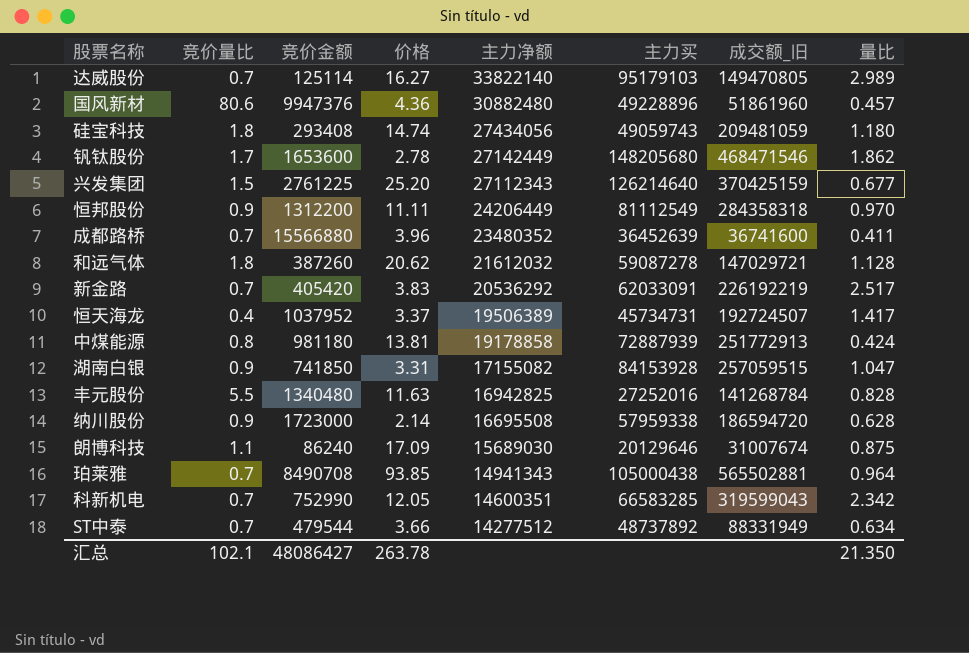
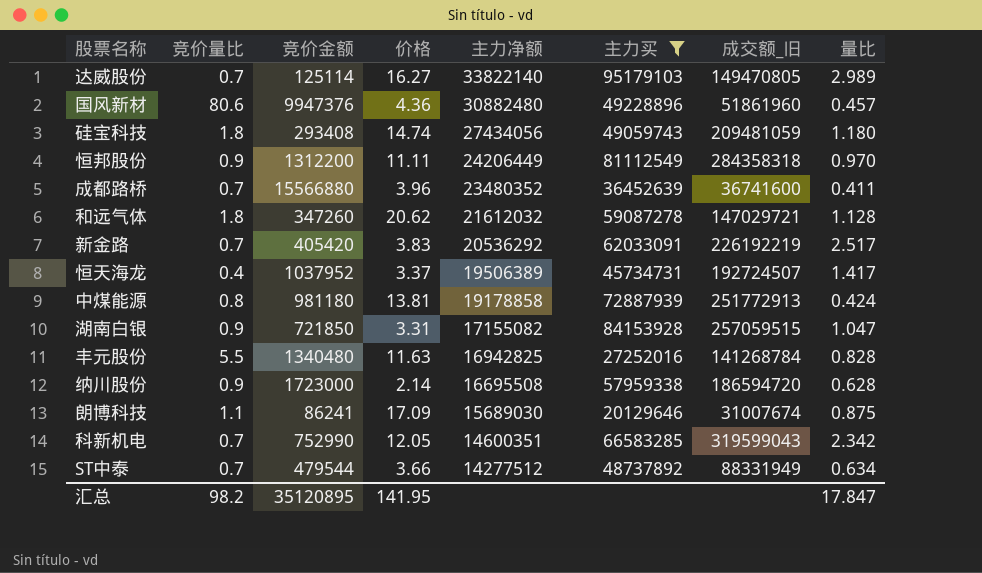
filter: none -> 主力买 <= 95179103
和远气体 | 竞价金额: 387260 -> 347260
湖南白银 | 竞价金额: 741850 -> 721850
朗博科技 | 竞价金额: 86240 -> 86241
汇总 | 竞价量比: 102.1 -> 98.2
汇总 | 竞价金额: 48086427 -> 35120895
汇总 | 价格: 263.78 -> 141.95
汇总 | 量比: 21.350 -> 17.847

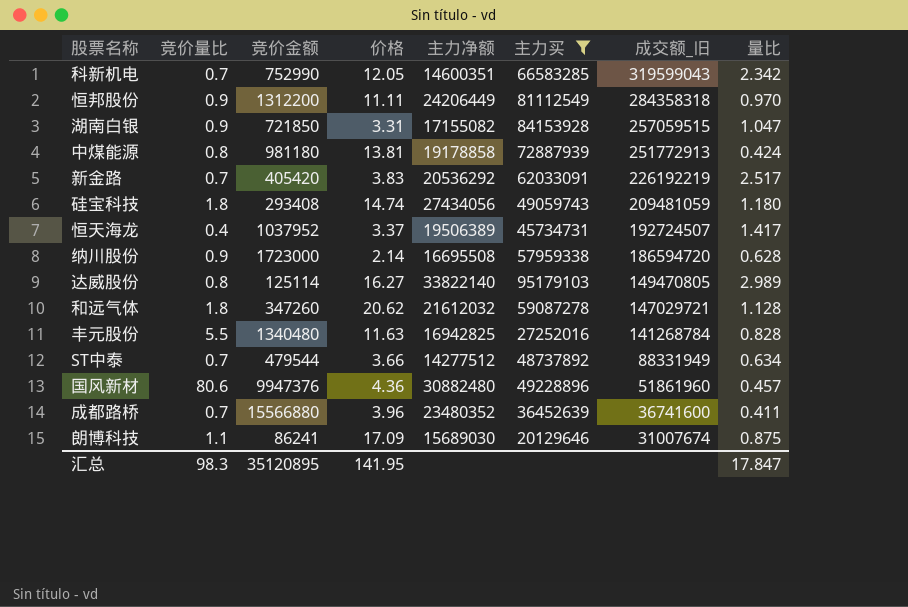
row order: 主力净额 descending -> 成交额_旧 descending
达威股份 | 竞价量比: 0.7 -> 0.8
汇总 | 竞价量比: 98.2 -> 98.3

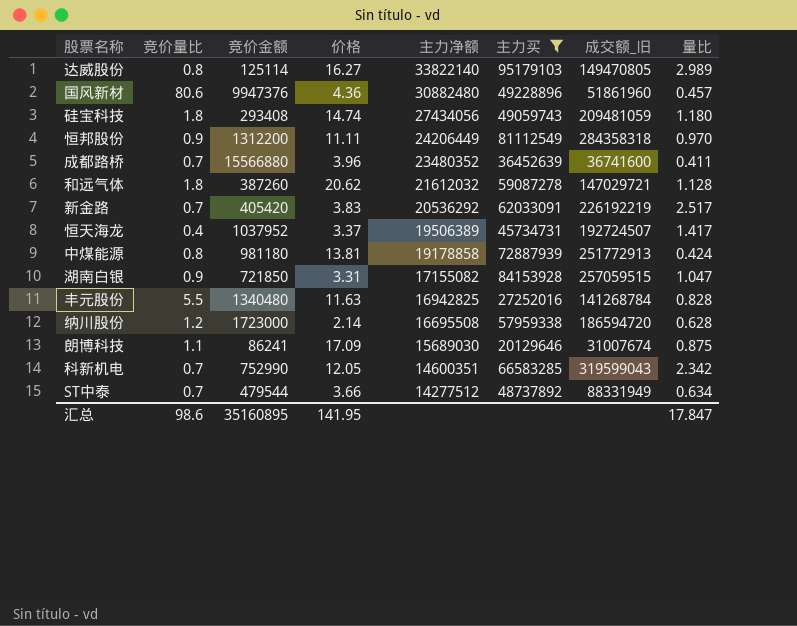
row order: 成交额_旧 descending -> 主力净额 descending
和远气体 | 竞价金额: 347260 -> 387260
纳川股份 | 竞价量比: 0.9 -> 1.2
汇总 | 竞价量比: 98.3 -> 98.6
汇总 | 竞价金额: 35120895 -> 35160895

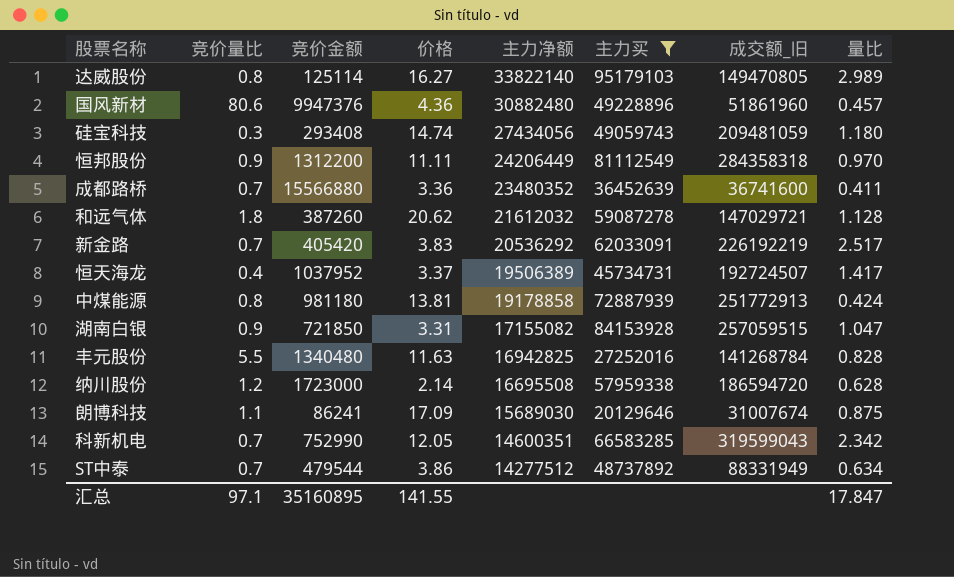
硅宝科技 | 竞价量比: 1.8 -> 0.3
成都路桥 | 价格: 3.96 -> 3.36
ST中泰 | 价格: 3.66 -> 3.86
汇总 | 竞价量比: 98.6 -> 97.1
汇总 | 价格: 141.95 -> 141.55

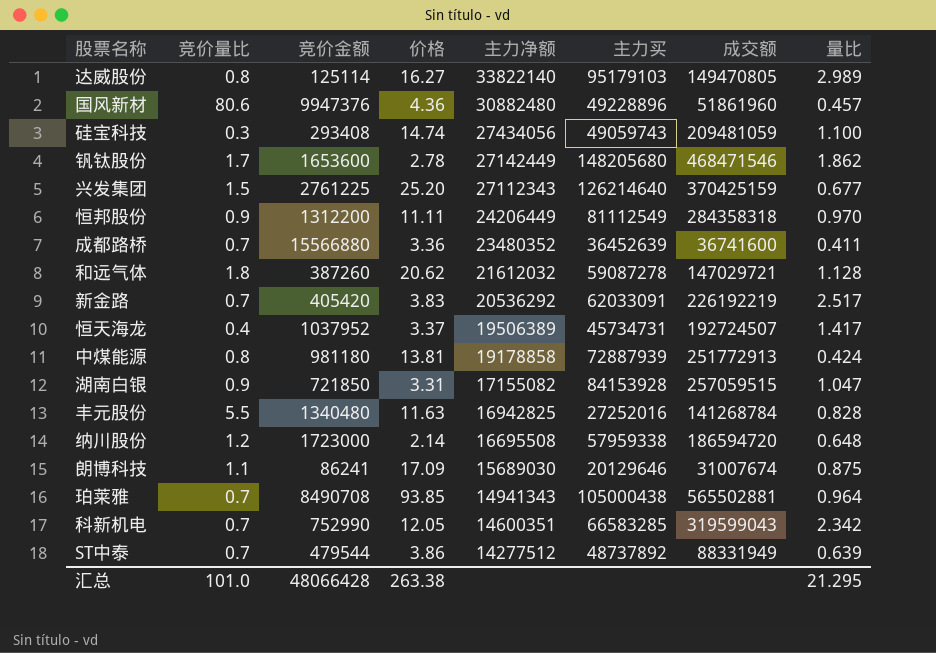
filter: 主力买 <= 95179103 -> none
column name: 成交额_旧 -> 成交额
硅宝科技 | 量比: 1.180 -> 1.100
纳川股份 | 量比: 0.628 -> 0.648
ST中泰 | 量比: 0.634 -> 0.639
汇总 | 竞价量比: 97.1 -> 101.0
汇总 | 竞价金额: 35160895 -> 48066428
汇总 | 价格: 141.55 -> 263.38
汇总 | 量比: 17.847 -> 21.295

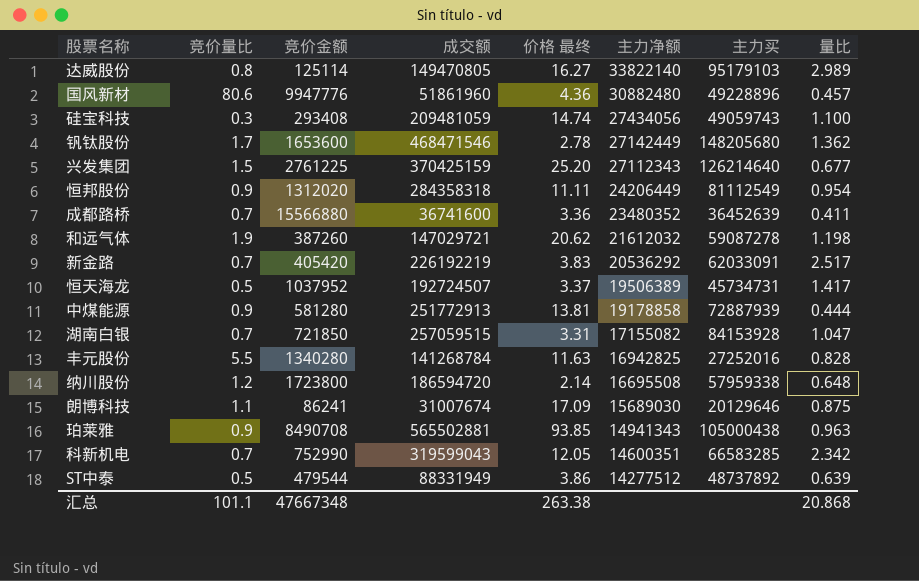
column 成交额 | position: 7 -> 4
column name: 价格 -> 价格 最终
国风新材 | 竞价金额: 9947376 -> 9947776
钒钛股份 | 量比: 1.862 -> 1.362
恒邦股份 | 竞价金额: 1312200 -> 1312020
恒邦股份 | 量比: 0.970 -> 0.954
和远气体 | 竞价量比: 1.8 -> 1.9
和远气体 | 量比: 1.128 -> 1.198
恒天海龙 | 竞价量比: 0.4 -> 0.5
中煤能源 | 竞价量比: 0.8 -> 0.9
中煤能源 | 竞价金额: 981180 -> 581280
中煤能源 | 量比: 0.424 -> 0.444
湖南白银 | 竞价量比: 0.9 -> 0.7
丰元股份 | 竞价金额: 1340480 -> 1340280
纳川股份 | 竞价金额: 1723000 -> 1723800
珀莱雅 | 竞价量比: 0.7 -> 0.9
珀莱雅 | 量比: 0.964 -> 0.963
ST中泰 | 竞价量比: 0.7 -> 0.5
汇总 | 竞价量比: 101.0 -> 101.1
汇总 | 竞价金额: 48066428 -> 47667348
汇总 | 量比: 21.295 -> 20.868

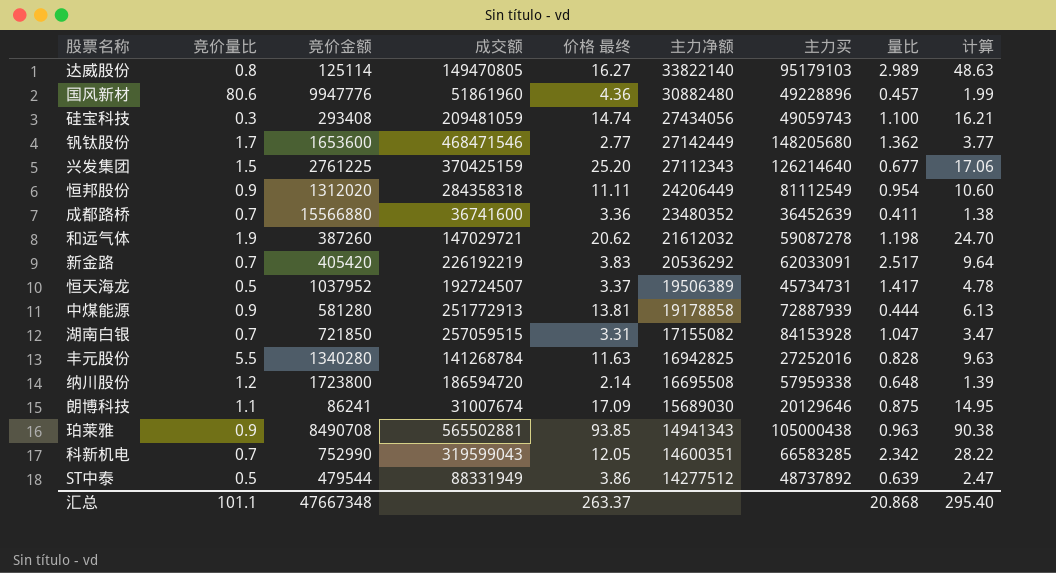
column 计算 | formula: none -> [价格 最终] * [量比]
钒钛股份 | 价格 最终: 2.78 -> 2.77
汇总 | 价格 最终: 263.38 -> 263.37

